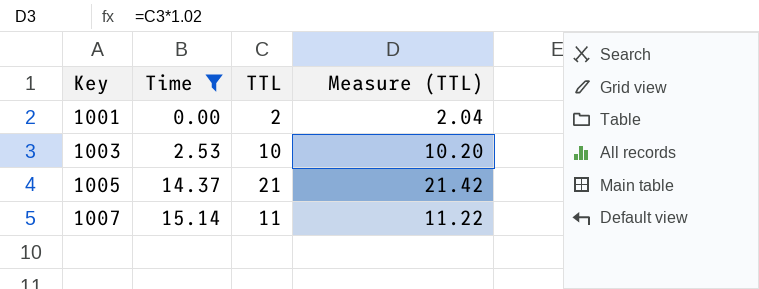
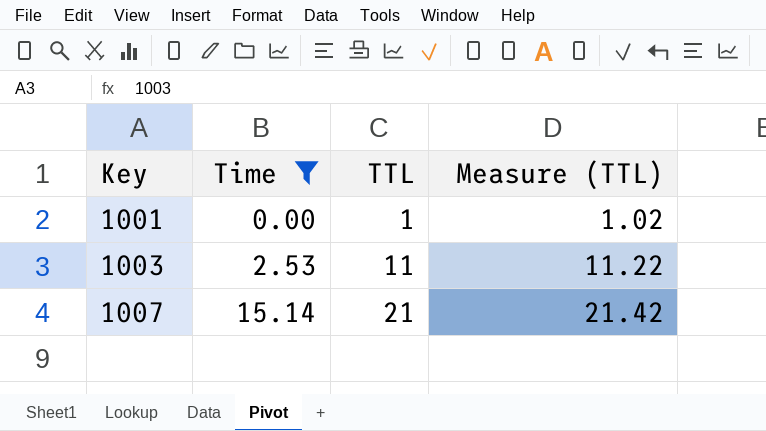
row 1005: 14.37 | 21 | 21.42 -> none
1001 | TTL: 2 -> 1
1001 | Measure (TTL): 2.04 -> 1.02
1003 | TTL: 10 -> 11
1003 | Measure (TTL): 10.20 -> 11.22
1007 | TTL: 11 -> 21
1007 | Measure (TTL): 11.22 -> 21.42

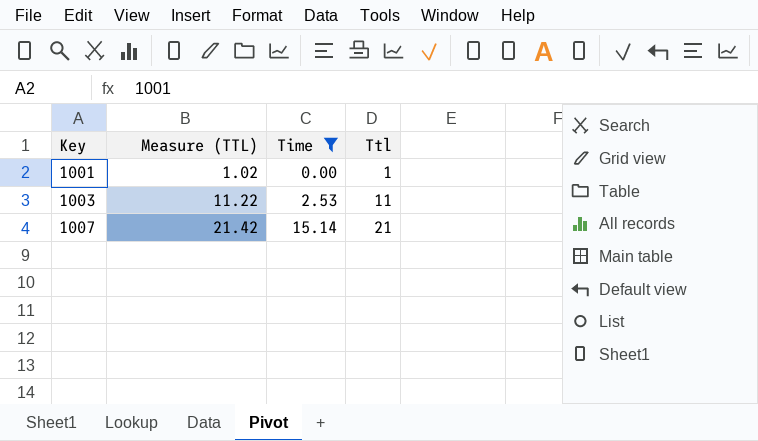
column Measure (TTL) | position: 4 -> 2
column name: TTL -> Ttl

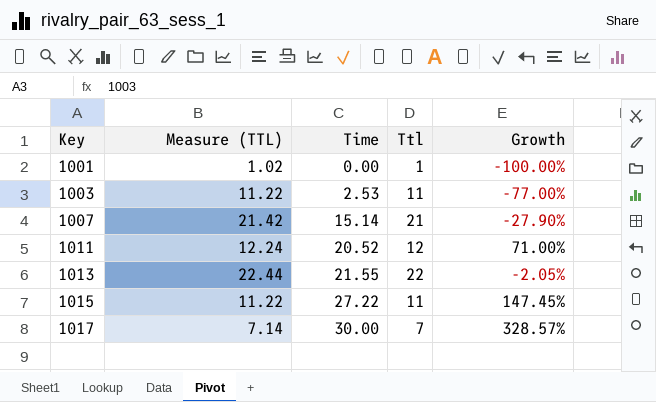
filter: Time <= 15.14 -> none
column Growth | formula: none -> ([Time] - [Ttl]) / [Ttl]

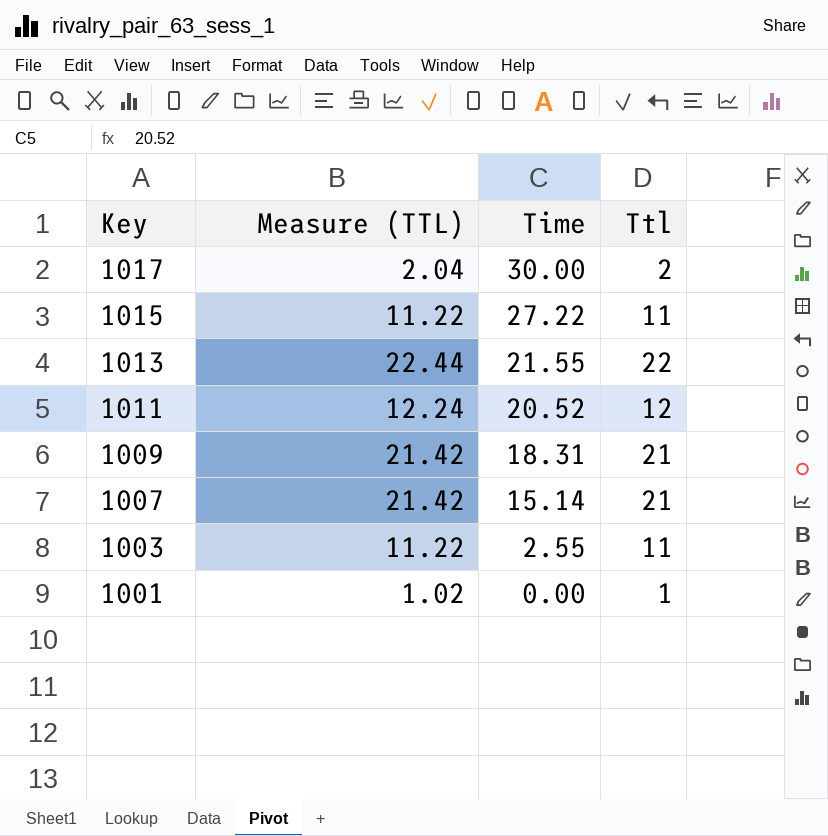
row order: Key ascending -> Key descending
column Growth | formula: ([Time] - [Ttl]) / [Ttl] -> none
1017 | Measure (TTL): 7.14 -> 2.04
1017 | Ttl: 7 -> 2
row 1009: none -> 21.42 | 18.31 | 21
1003 | Time: 2.53 -> 2.55

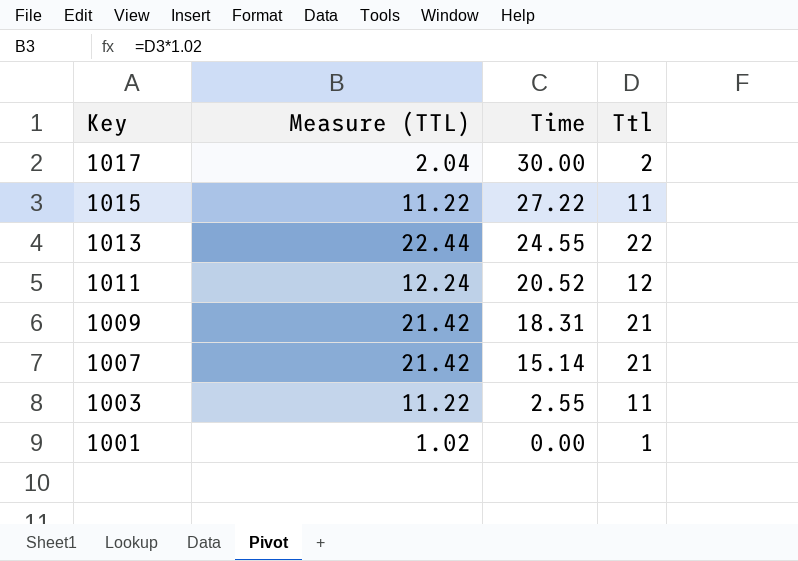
1013 | Time: 21.55 -> 24.55

